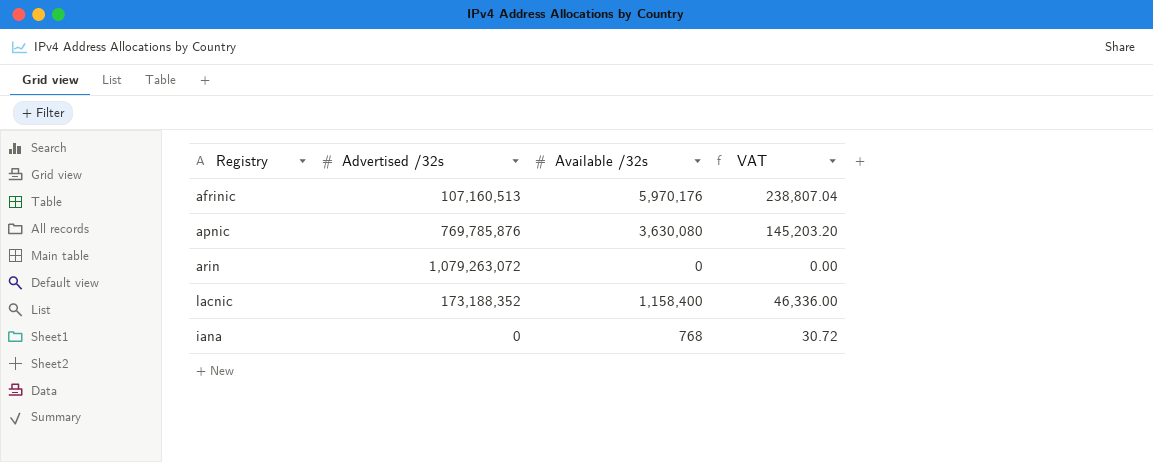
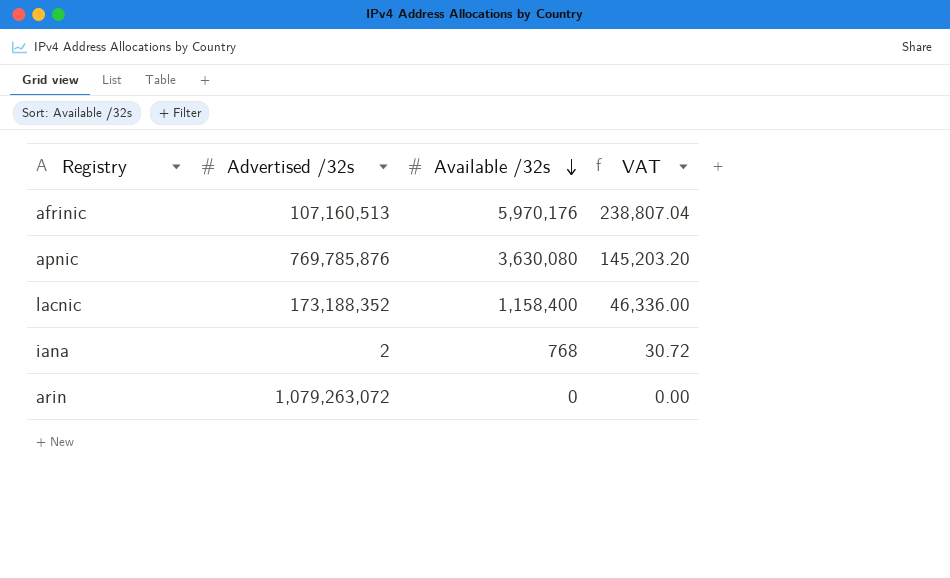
row order: none -> Available /32s descending
iana | Advertised /32s: 0 -> 2

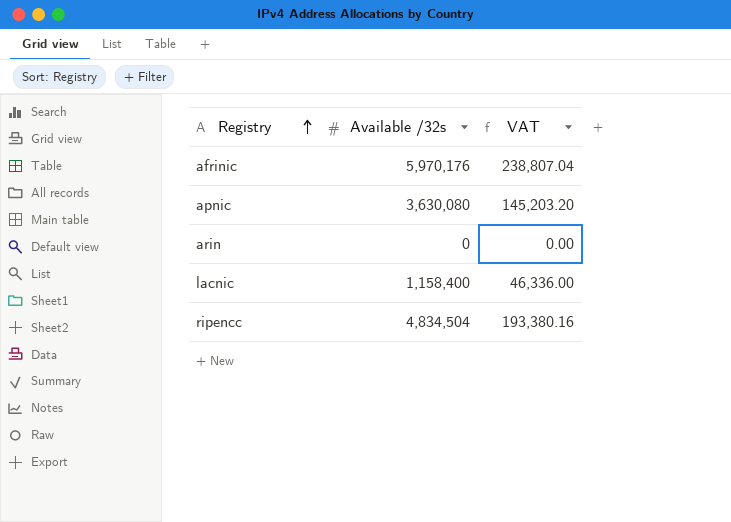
row order: Available /32s descending -> Registry ascending
column Advertised /32s | position: 2 -> none
row iana: 2 | 768 | 30.72 -> none
row ripencc: none -> 4,834,504 | 193,380.16

